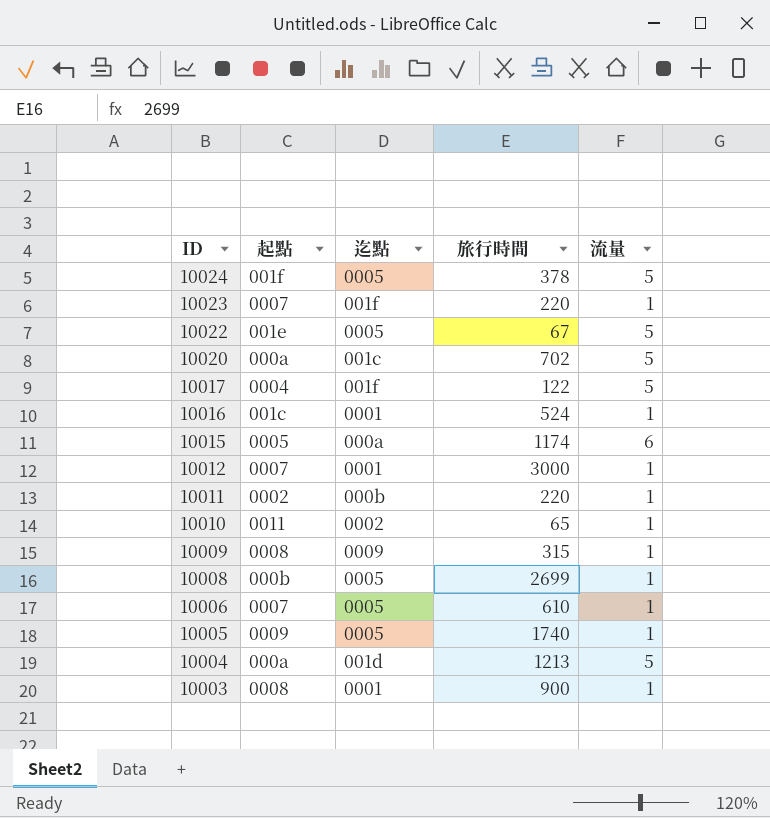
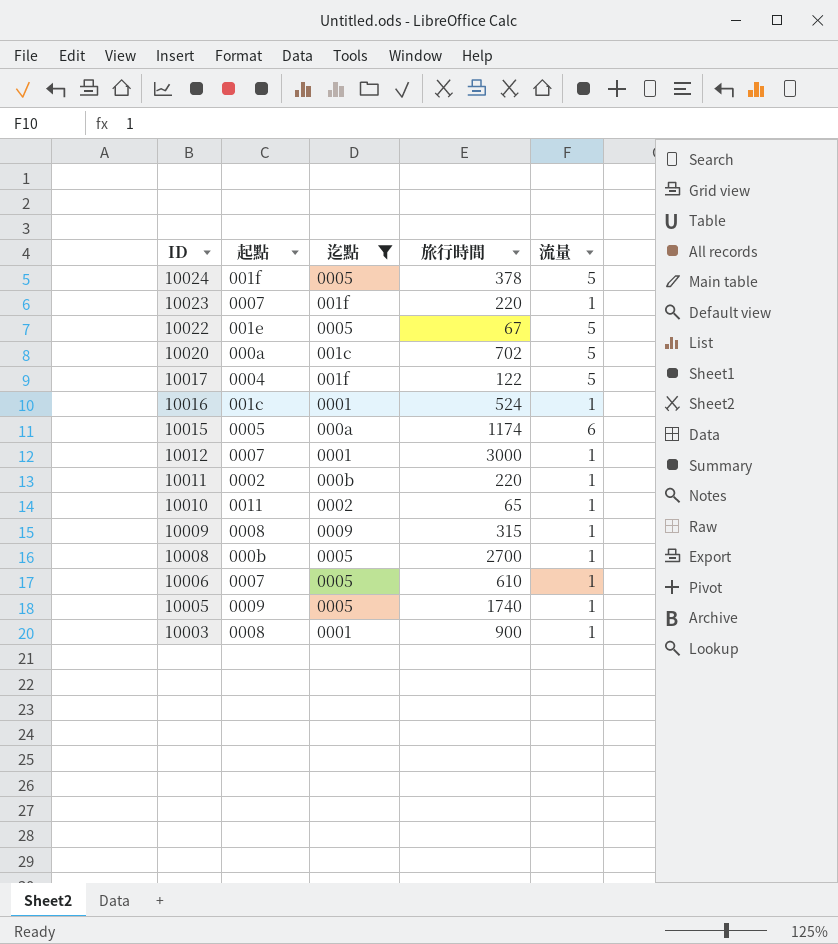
filter: none -> 迄點 != 001d
10008 | 旅行時間: 2699 -> 2700

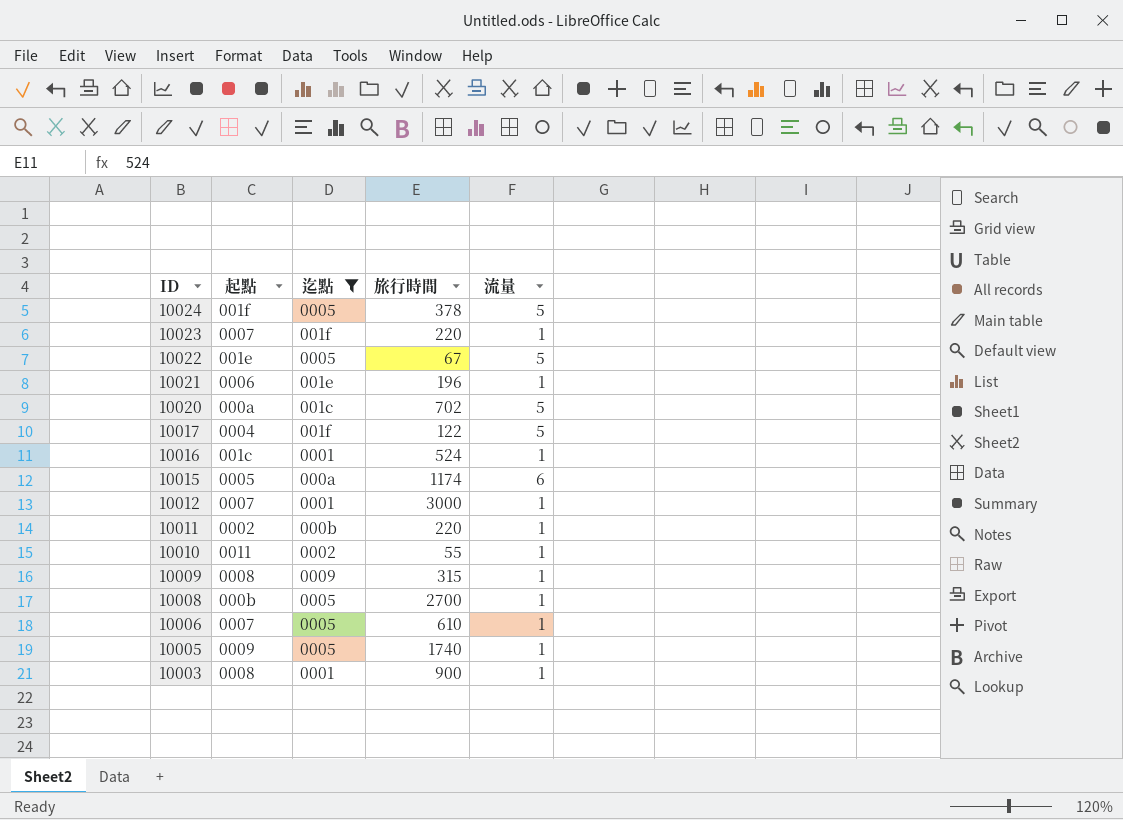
row 10021: none -> 0006 | 001e | 196 | 1
10010 | 旅行時間: 65 -> 55

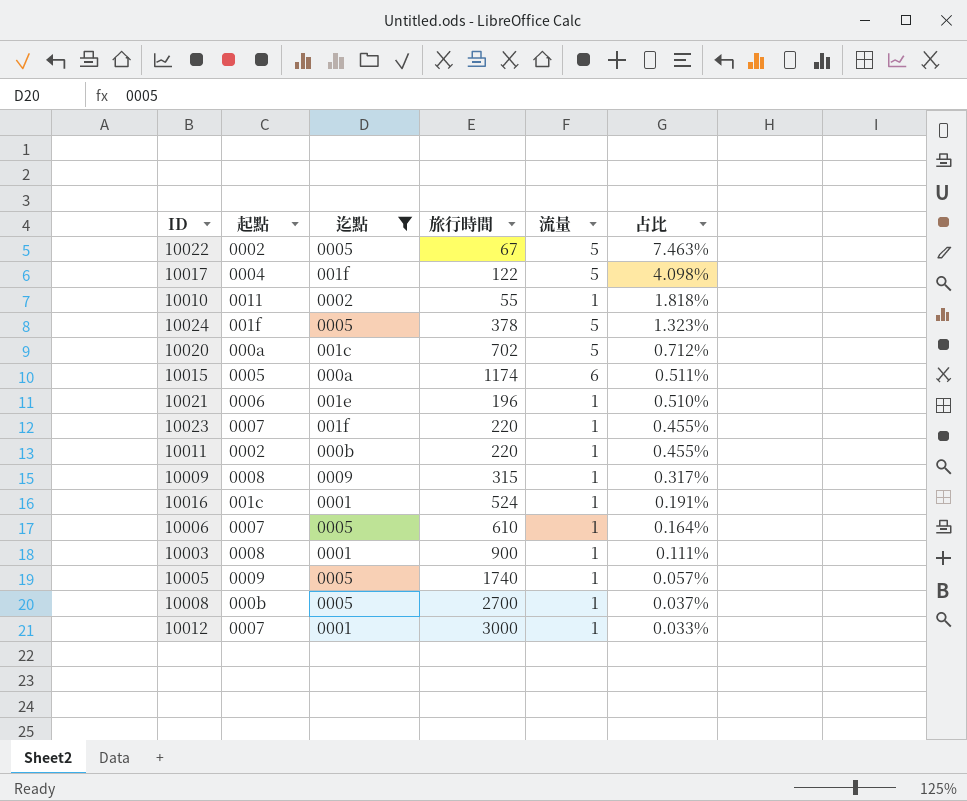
row order: ID descending -> 占比 descending
column 占比 | formula: none -> [流量] / [旅行時間]
10022 | 起點: 001e -> 0002

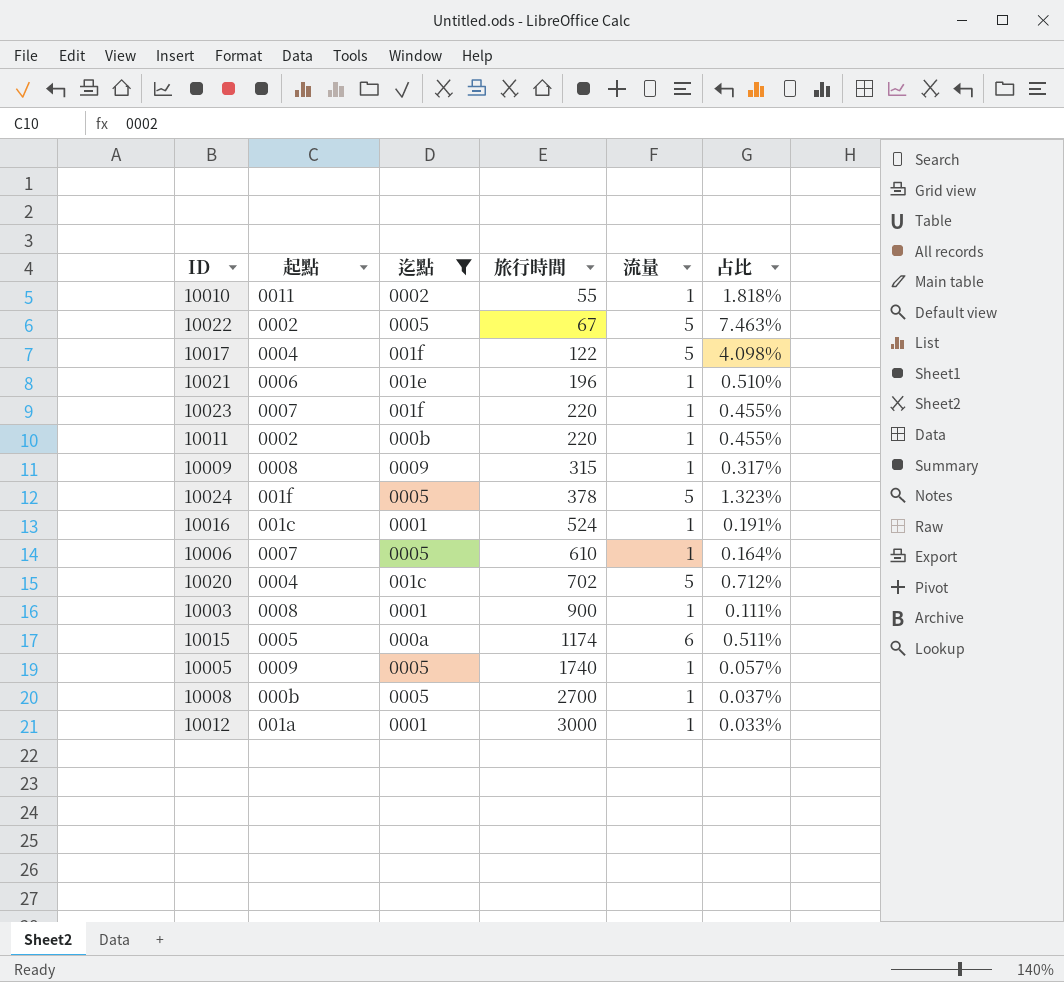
row order: 占比 descending -> 旅行時間 ascending
10020 | 起點: 000a -> 0004
10012 | 起點: 0007 -> 001a

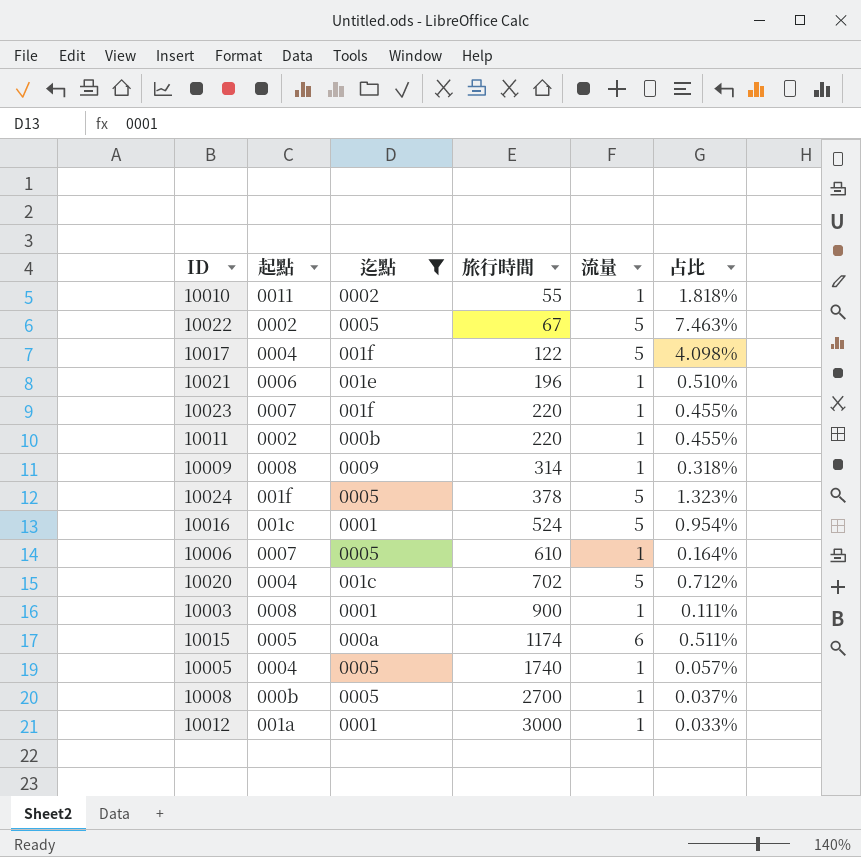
10009 | 旅行時間: 315 -> 314
10009 | 占比: 0.317% -> 0.318%
10016 | 流量: 1 -> 5
10016 | 占比: 0.191% -> 0.954%
10005 | 起點: 0009 -> 0004

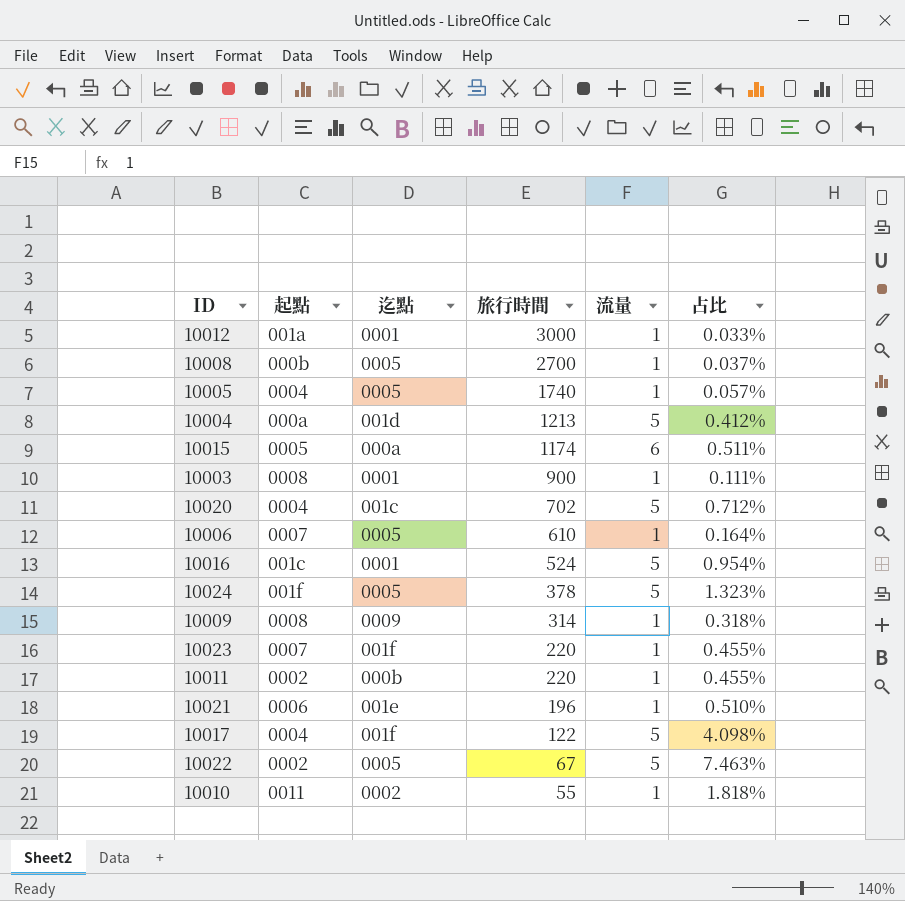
filter: 迄點 != 001d -> none
row order: 旅行時間 ascending -> 旅行時間 descending

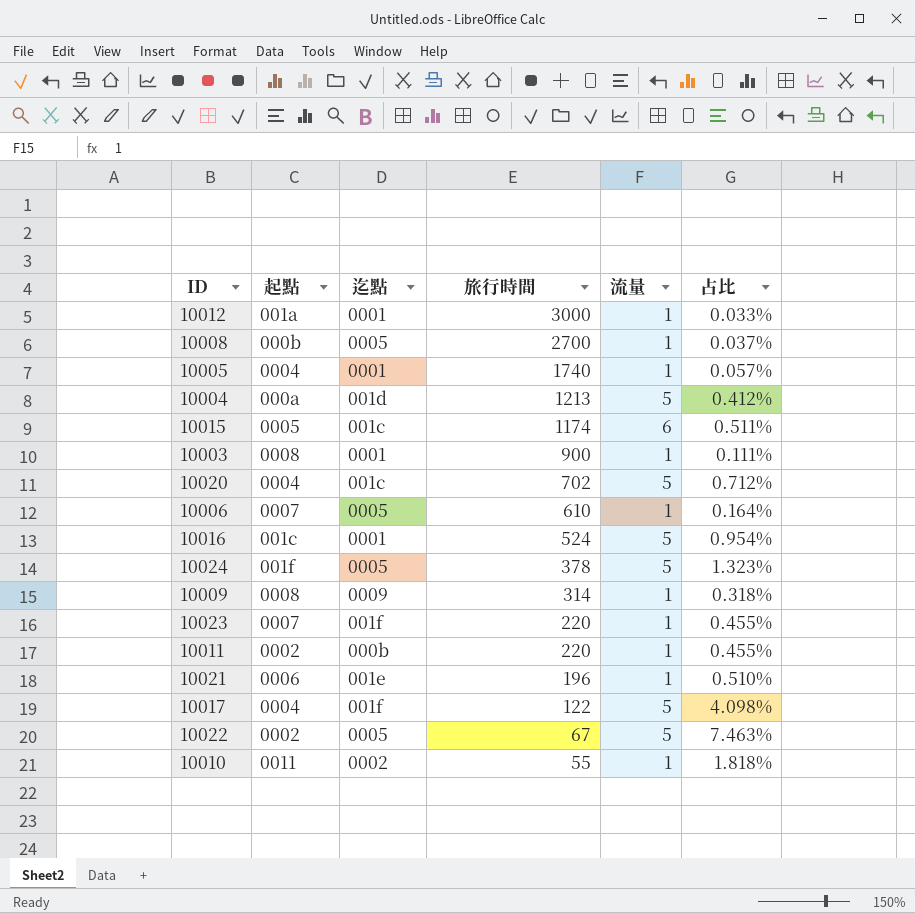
10005 | 迄點: 0005 -> 0001
10015 | 迄點: 000a -> 001c

